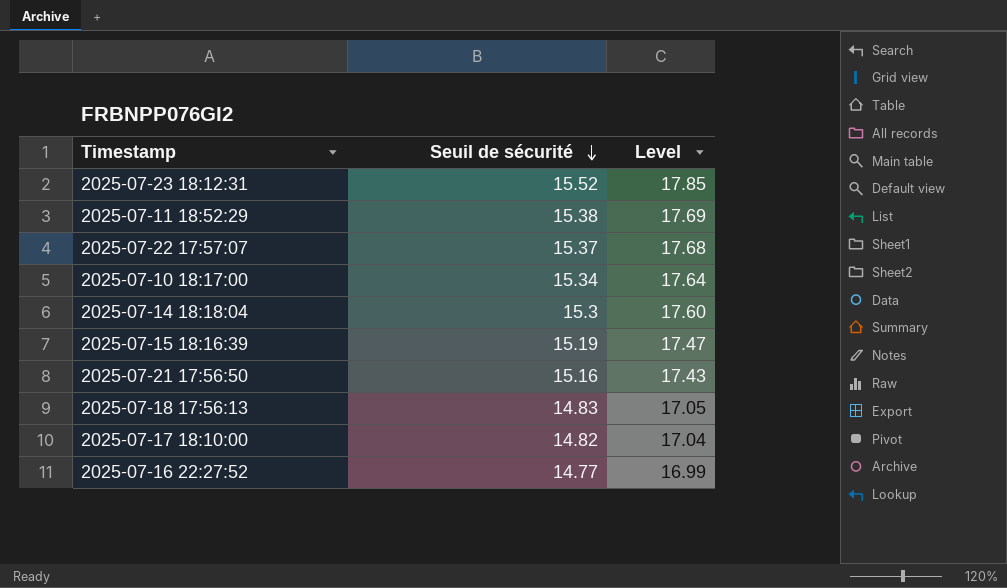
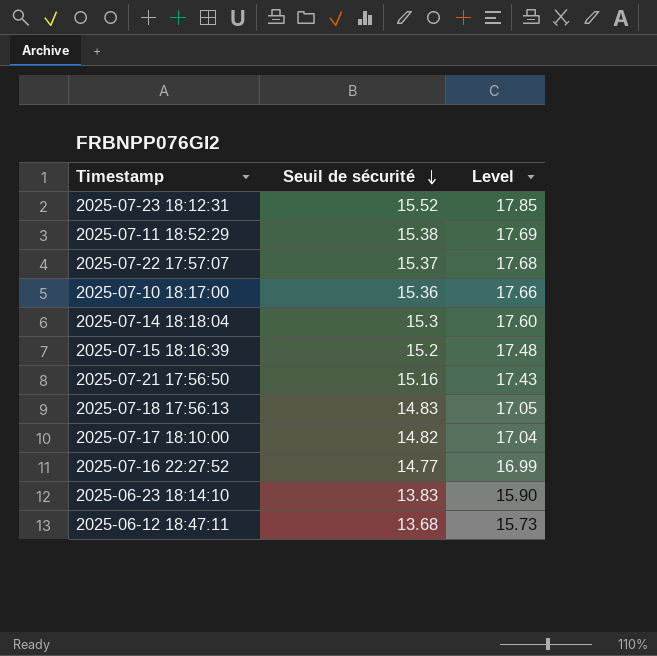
2025-07-10 18:17:00 | Seuil de sécurité: 15.34 -> 15.36
2025-07-10 18:17:00 | Level: 17.64 -> 17.66
2025-07-15 18:16:39 | Seuil de sécurité: 15.19 -> 15.2
2025-07-15 18:16:39 | Level: 17.47 -> 17.48
row 2025-06-23 18:14:10: none -> 13.83 | 15.90
row 2025-06-12 18:47:11: none -> 13.68 | 15.73

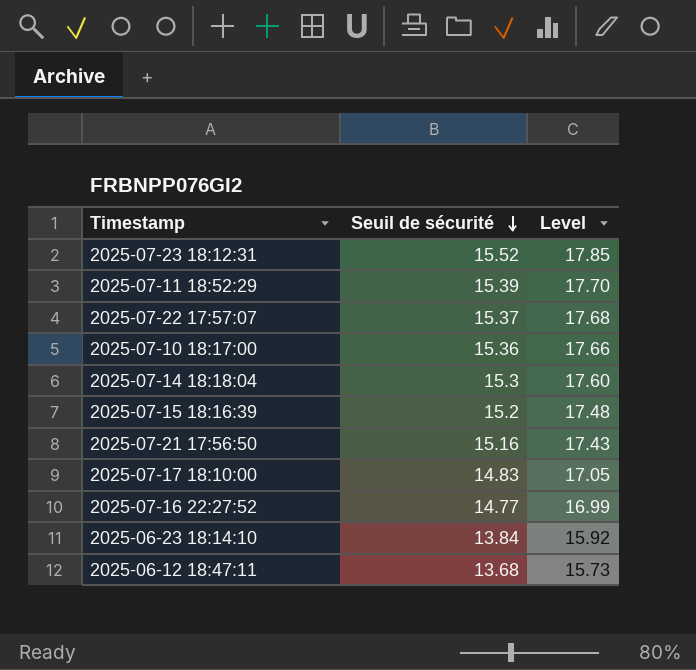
row 2025-07-18 17:56:13: 14.83 | 17.05 -> none
2025-07-11 18:52:29 | Seuil de sécurité: 15.38 -> 15.39
2025-07-11 18:52:29 | Level: 17.69 -> 17.70
2025-07-17 18:10:00 | Seuil de sécurité: 14.82 -> 14.83
2025-07-17 18:10:00 | Level: 17.04 -> 17.05
2025-06-23 18:14:10 | Seuil de sécurité: 13.83 -> 13.84
2025-06-23 18:14:10 | Level: 15.90 -> 15.92

